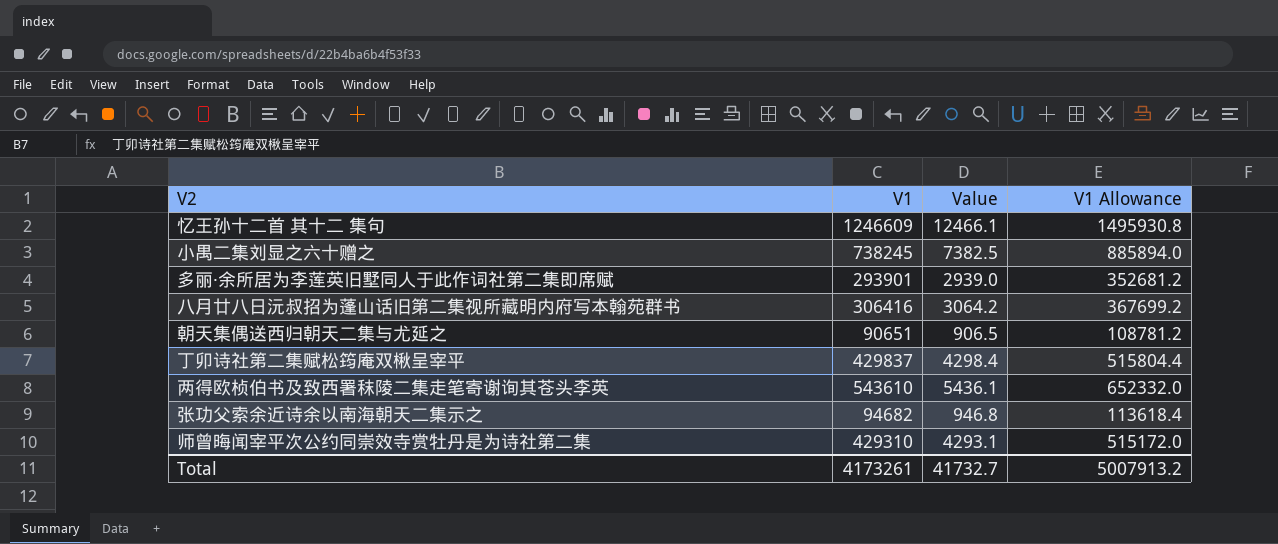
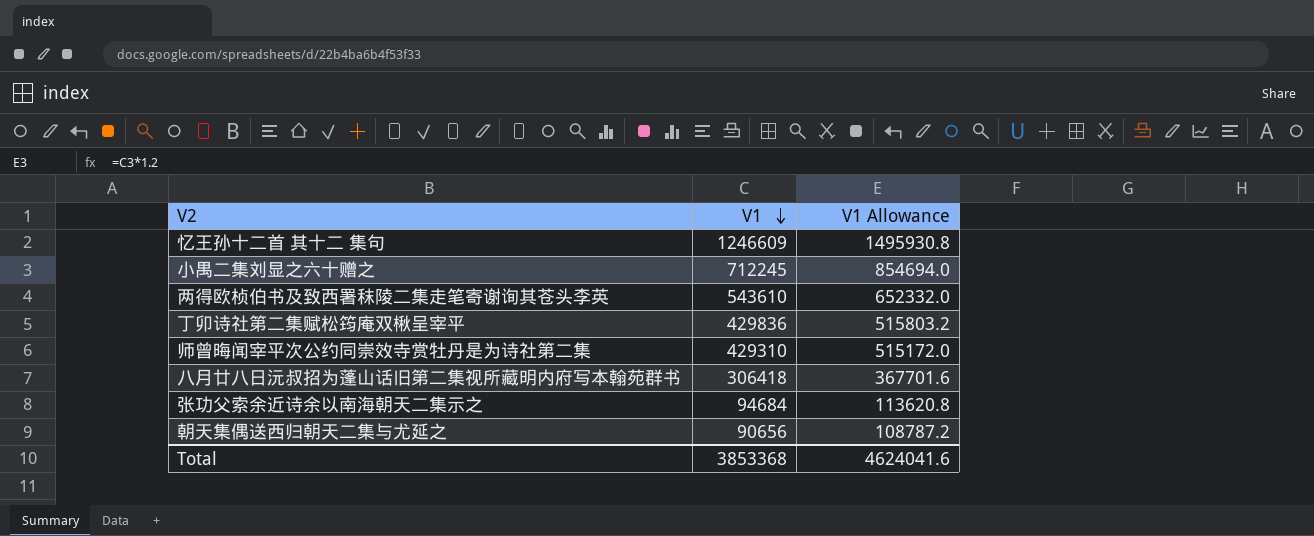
row order: none -> V1 descending
column Value | formula: [V1] * 0.01 -> none
row 多丽·余所居为李莲英旧墅同人于此作词社第二集即席赋: 293901 | 2939.0 | 352681.2 -> none
小禺二集刘显之六十赠之 | V1: 738245 -> 712245
小禺二集刘显之六十赠之 | V1 Allowance: 885894.0 -> 854694.0
丁卯诗社第二集赋松筠庵双楸呈宰平 | V1: 429837 -> 429836
丁卯诗社第二集赋松筠庵双楸呈宰平 | V1 Allowance: 515804.4 -> 515803.2
八月廿八日沅叔招为蓬山话旧第二集视所藏明内府写本翰苑群书 | V1: 306416 -> 306418
八月廿八日沅叔招为蓬山话旧第二集视所藏明内府写本翰苑群书 | V1 Allowance: 367699.2 -> 367701.6
张功父索余近诗余以南海朝天二集示之 | V1: 94682 -> 94684
张功父索余近诗余以南海朝天二集示之 | V1 Allowance: 113618.4 -> 113620.8
朝天集偶送西归朝天二集与尤延之 | V1: 90651 -> 90656
朝天集偶送西归朝天二集与尤延之 | V1 Allowance: 108781.2 -> 108787.2
Total | V1: 4173261 -> 3853368
Total | V1 Allowance: 5007913.2 -> 4624041.6

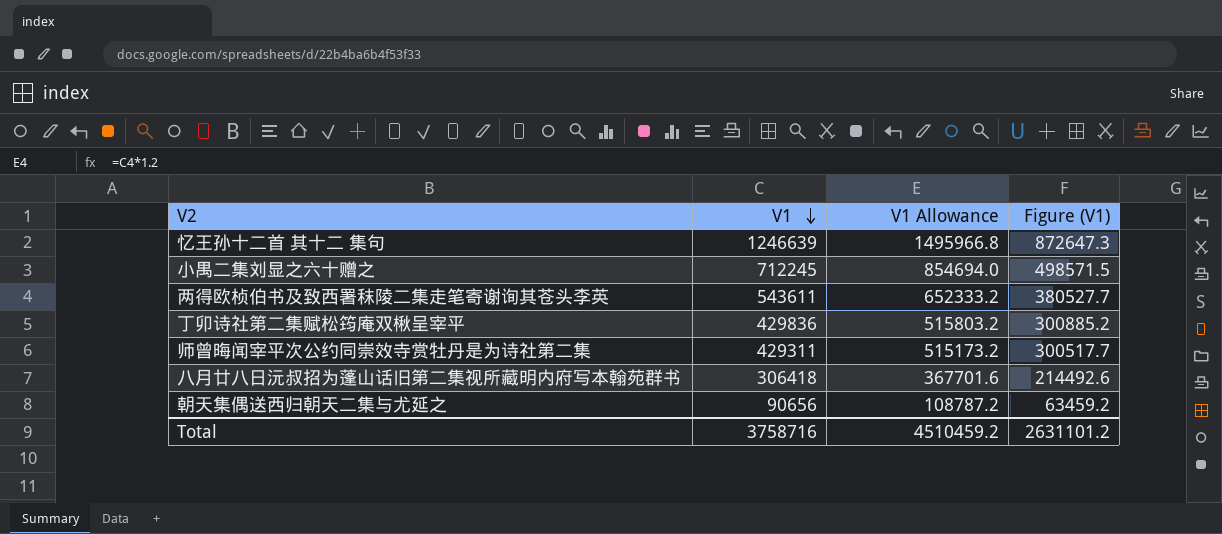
column Figure (V1) | formula: none -> [V1] * 0.7
row 张功父索余近诗余以南海朝天二集示之: 94684 | 113620.8 -> none
忆王孙十二首 其十二 集句 | V1: 1246609 -> 1246639
忆王孙十二首 其十二 集句 | V1 Allowance: 1495930.8 -> 1495966.8
两得欧桢伯书及致西署秣陵二集走笔寄谢询其苍头李英 | V1: 543610 -> 543611
两得欧桢伯书及致西署秣陵二集走笔寄谢询其苍头李英 | V1 Allowance: 652332.0 -> 652333.2
师曾晦闻宰平次公约同崇效寺赏牡丹是为诗社第二集 | V1: 429310 -> 429311
师曾晦闻宰平次公约同崇效寺赏牡丹是为诗社第二集 | V1 Allowance: 515172.0 -> 515173.2
Total | V1: 3853368 -> 3758716
Total | V1 Allowance: 4624041.6 -> 4510459.2

